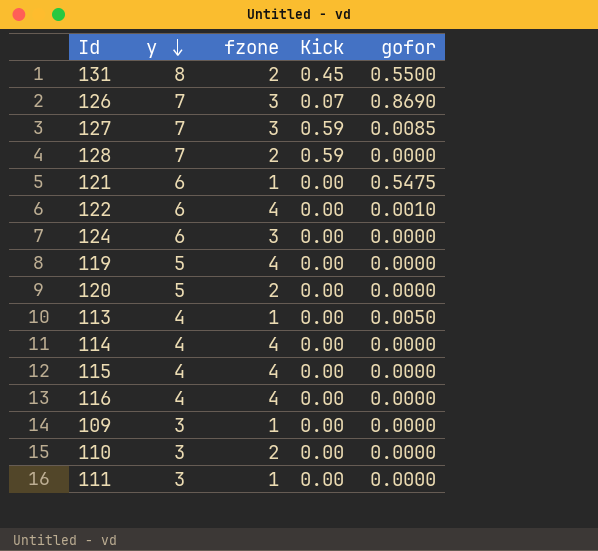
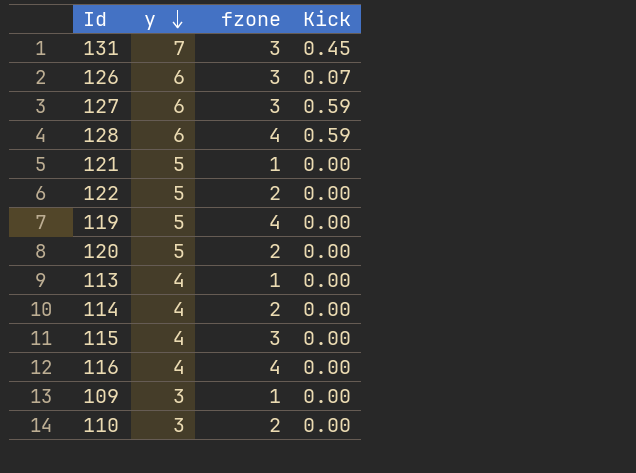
column gofor | position: 5 -> none
row 124: 6 | 3 | 0.00 | 0.0000 -> none
row 111: 3 | 1 | 0.00 | 0.0000 -> none
131 | y: 8 -> 7
131 | fzone: 2 -> 3
126 | y: 7 -> 6
127 | y: 7 -> 6
128 | y: 7 -> 6
128 | fzone: 2 -> 4
121 | y: 6 -> 5
122 | y: 6 -> 5
122 | fzone: 4 -> 2
114 | fzone: 4 -> 2
115 | fzone: 4 -> 3

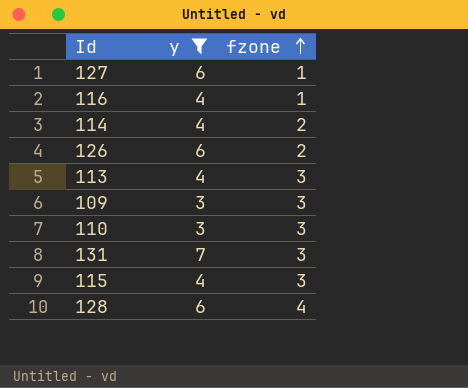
filter: none -> y != 5
row order: y descending -> fzone ascending
column Kick | position: 4 -> none
127 | fzone: 3 -> 1
116 | fzone: 4 -> 1
126 | fzone: 3 -> 2
113 | fzone: 1 -> 3
109 | fzone: 1 -> 3
110 | fzone: 2 -> 3

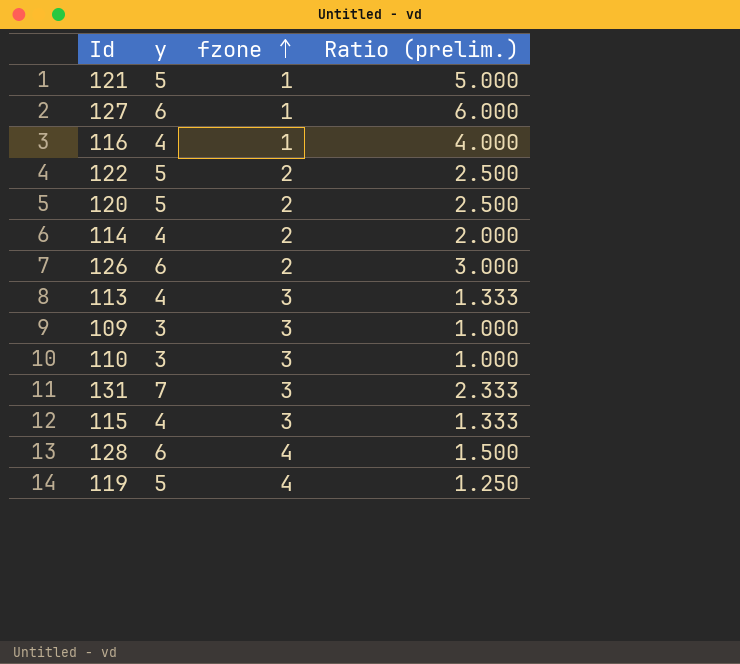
filter: y != 5 -> none
column Ratio (prelim.) | formula: none -> [y] / [fzone]

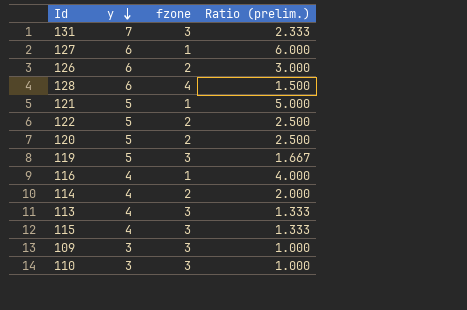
row order: fzone ascending -> y descending
119 | fzone: 4 -> 3
119 | Ratio (prelim.): 1.250 -> 1.667

